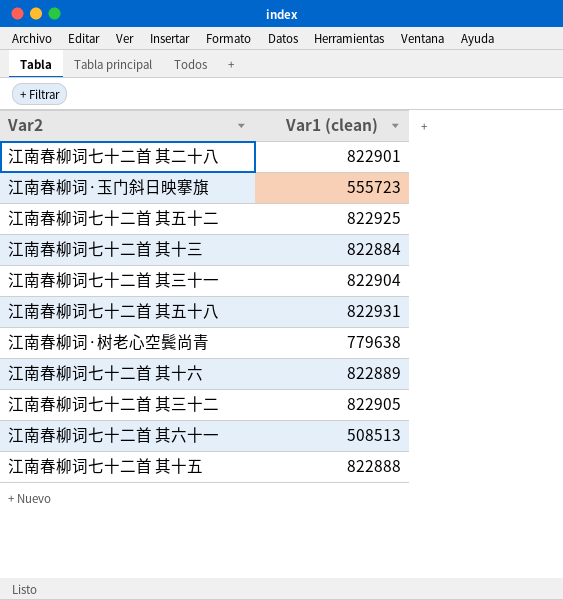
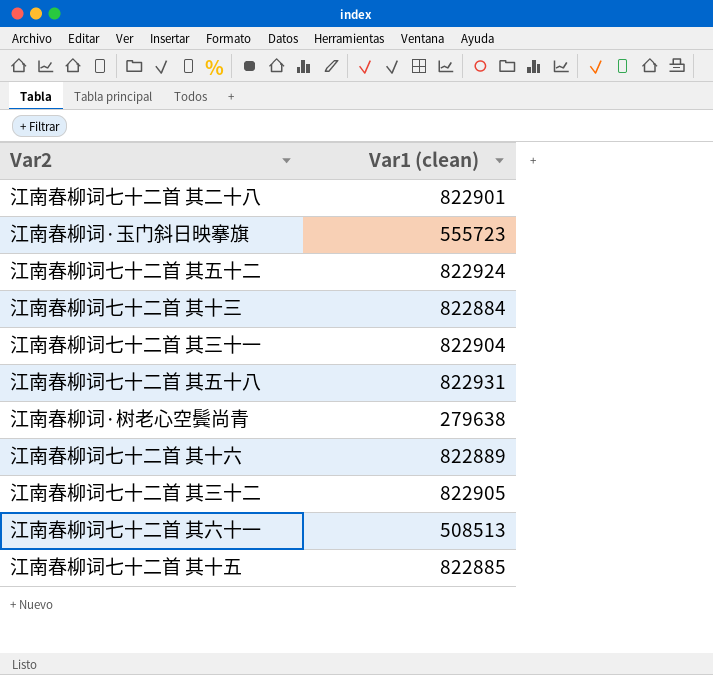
江南春柳词七十二首 其五十二 | Var1 (clean): 822925 -> 822924
江南春柳词·树老心空鬓尚青 | Var1 (clean): 779638 -> 279638
江南春柳词七十二首 其十五 | Var1 (clean): 822888 -> 822885

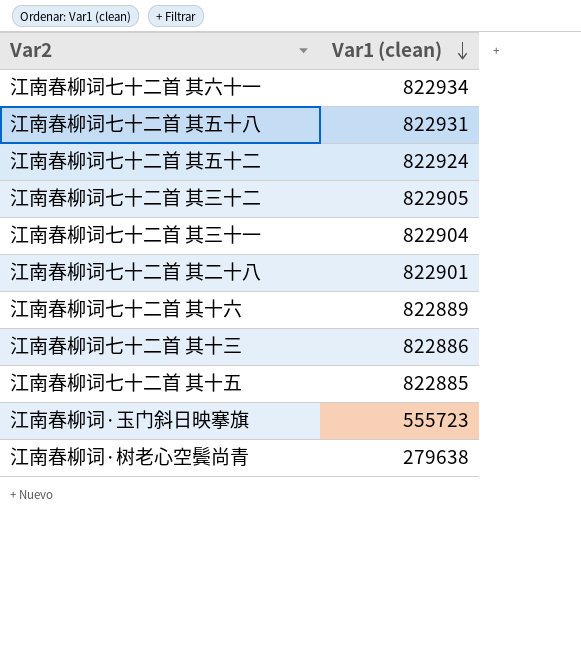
row order: none -> Var1 (clean) descending
江南春柳词七十二首 其六十一 | Var1 (clean): 508513 -> 822934
江南春柳词七十二首 其十三 | Var1 (clean): 822884 -> 822886

